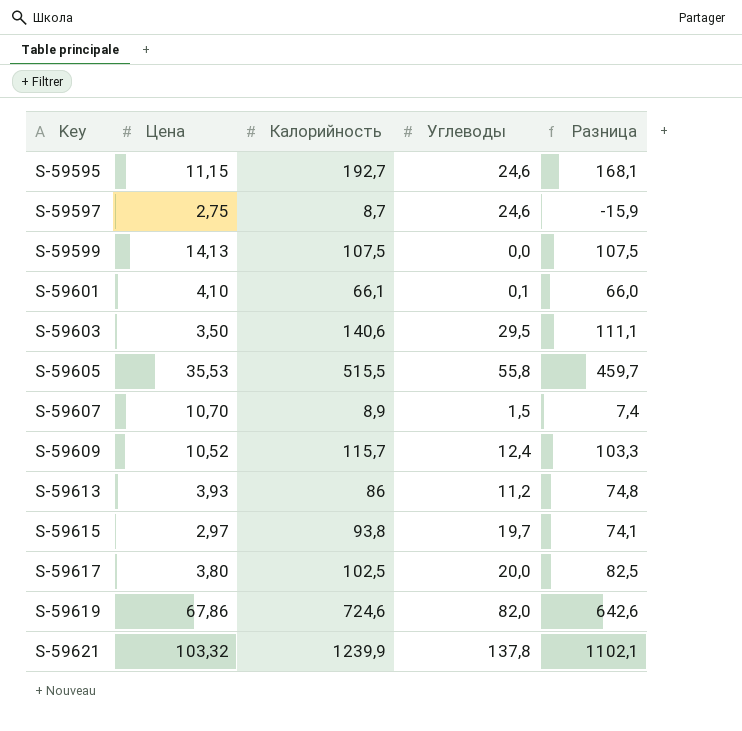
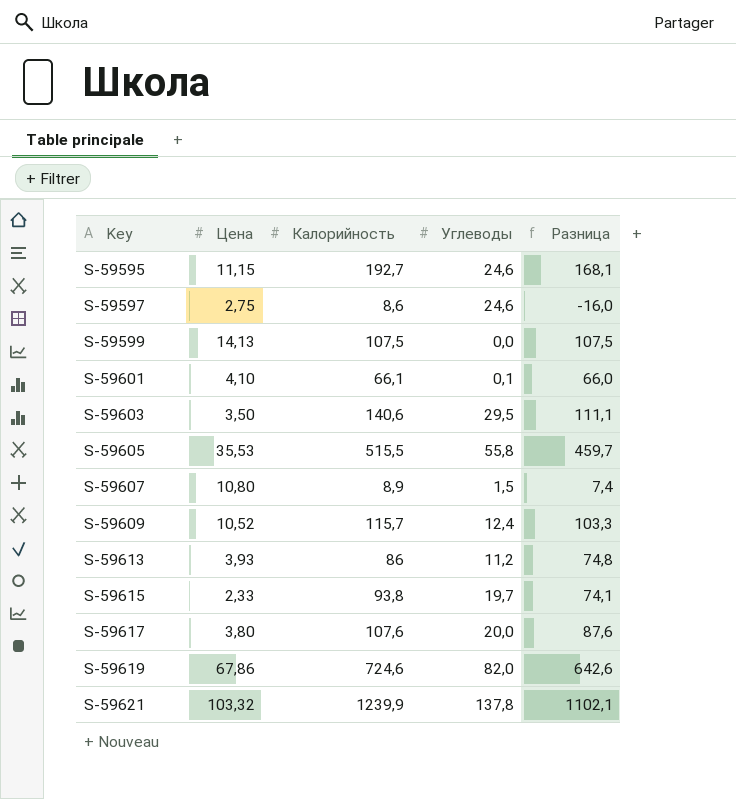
S-59597 | Калорийность: 8,7 -> 8,6
S-59597 | Разница: -15,9 -> -16,0
S-59607 | Цена: 10,70 -> 10,80
S-59615 | Цена: 2,97 -> 2,33
S-59617 | Калорийность: 102,5 -> 107,6
S-59617 | Разница: 82,5 -> 87,6

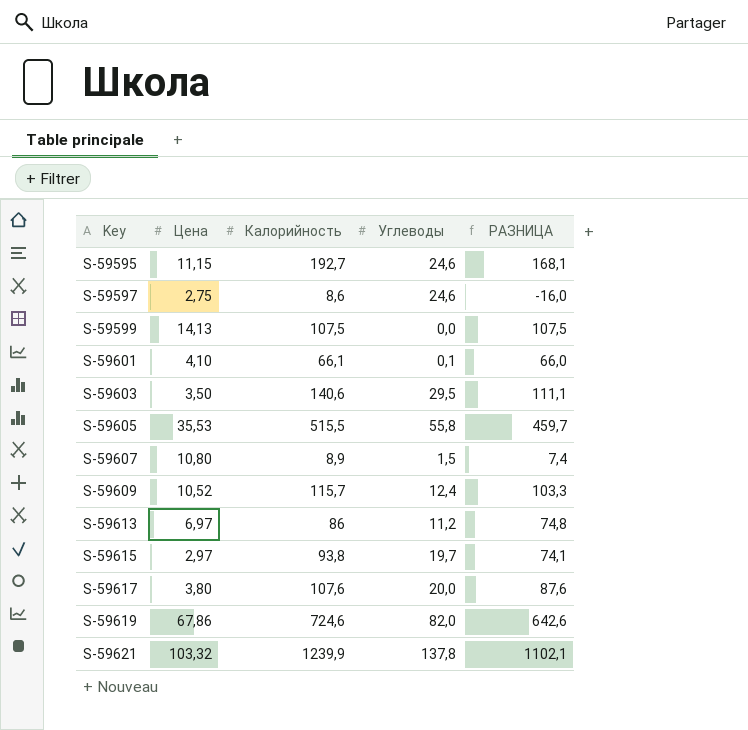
column name: Разница -> РАЗНИЦА
S-59613 | Цена: 3,93 -> 6,97
S-59615 | Цена: 2,33 -> 2,97

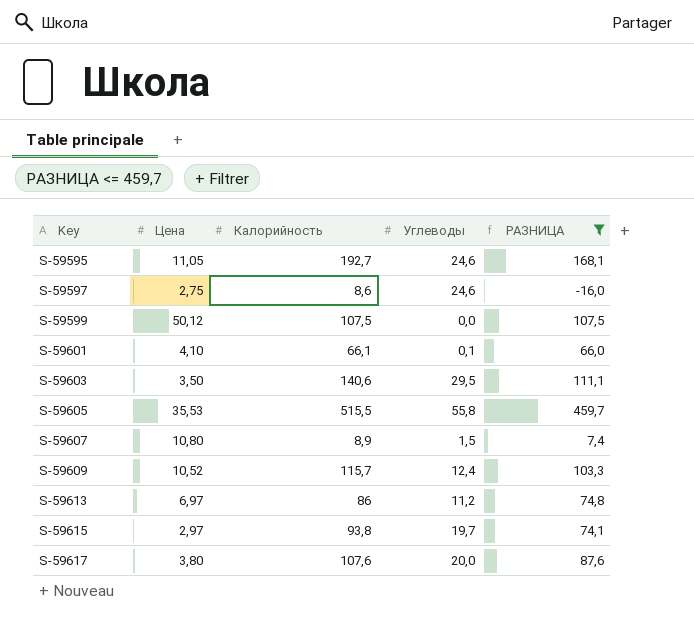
filter: none -> РАЗНИЦА <= 459,7
S-59595 | Цена: 11,15 -> 11,05
S-59599 | Цена: 14,13 -> 50,12

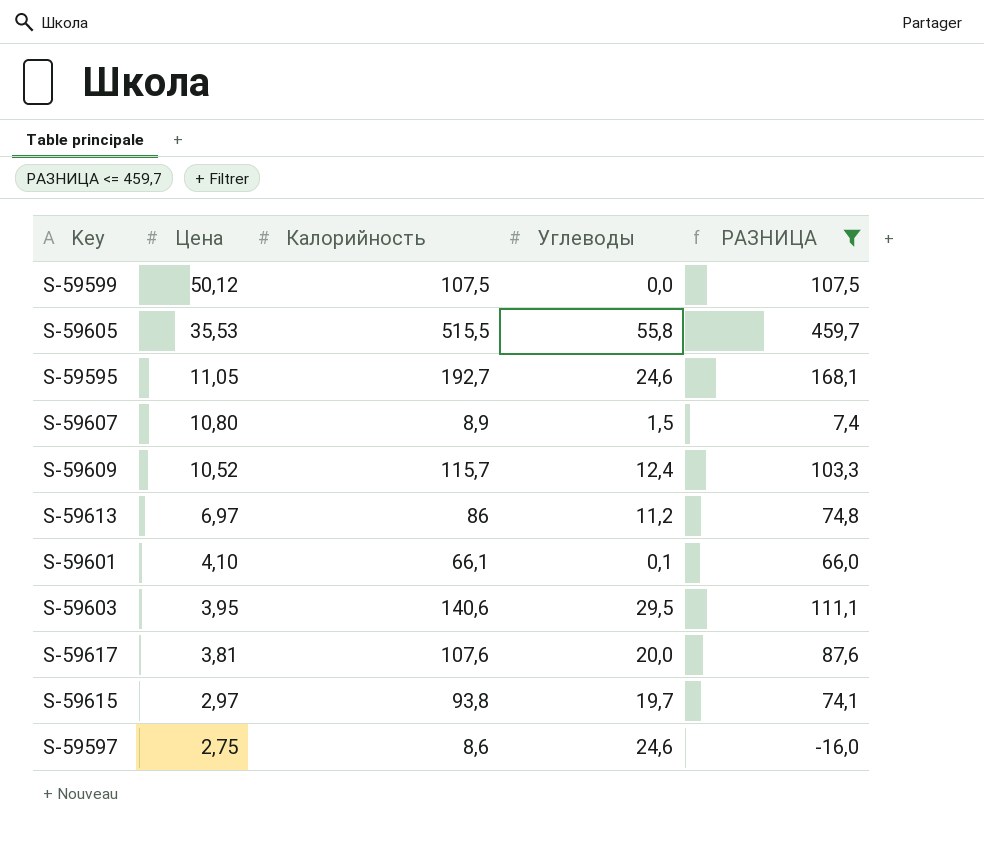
row order: Key ascending -> Цена descending
S-59603 | Цена: 3,50 -> 3,95
S-59617 | Цена: 3,80 -> 3,81

